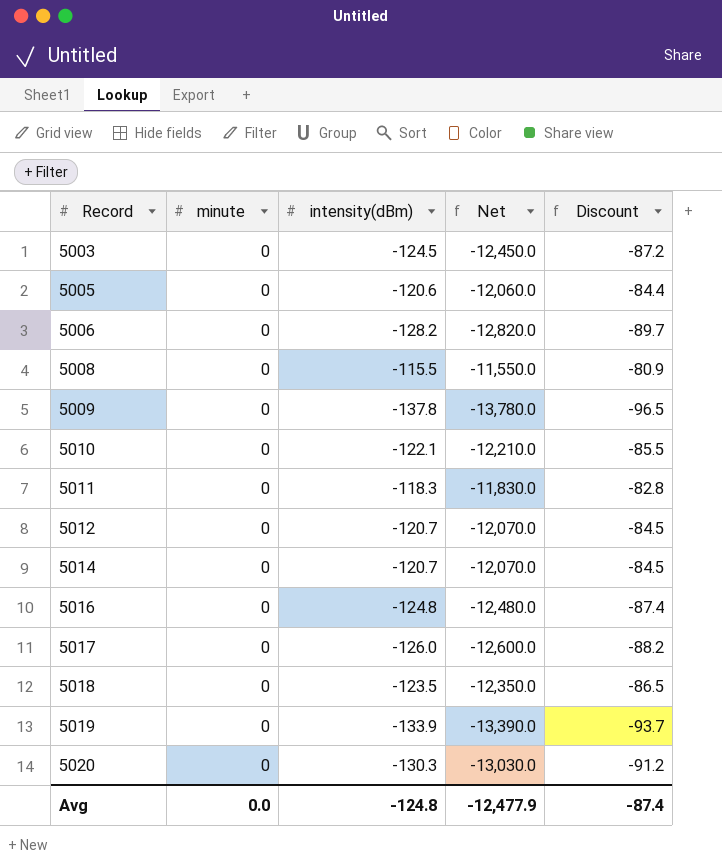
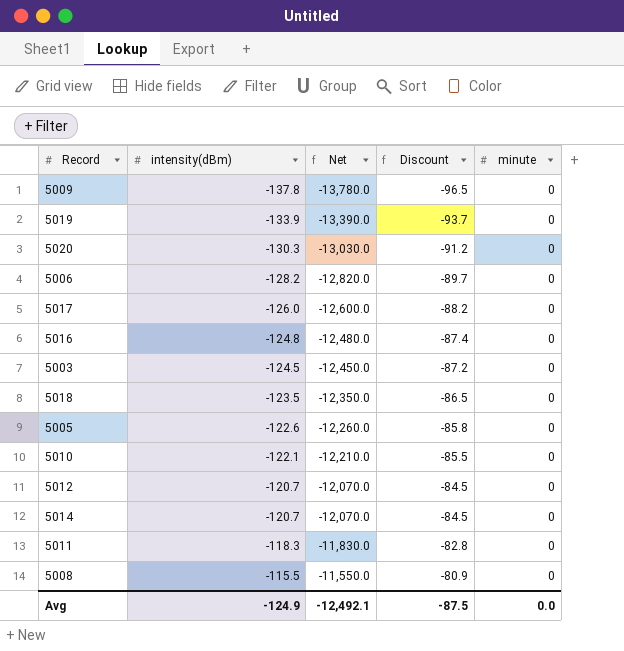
row order: Record ascending -> intensity(dBm) ascending
column minute | position: 2 -> 5
5005 | intensity(dBm): -120.6 -> -122.6
5005 | Net: -12,060.0 -> -12,260.0
5005 | Discount: -84.4 -> -85.8
Avg | intensity(dBm): -124.8 -> -124.9
Avg | Net: -12,477.9 -> -12,492.1
Avg | Discount: -87.4 -> -87.5

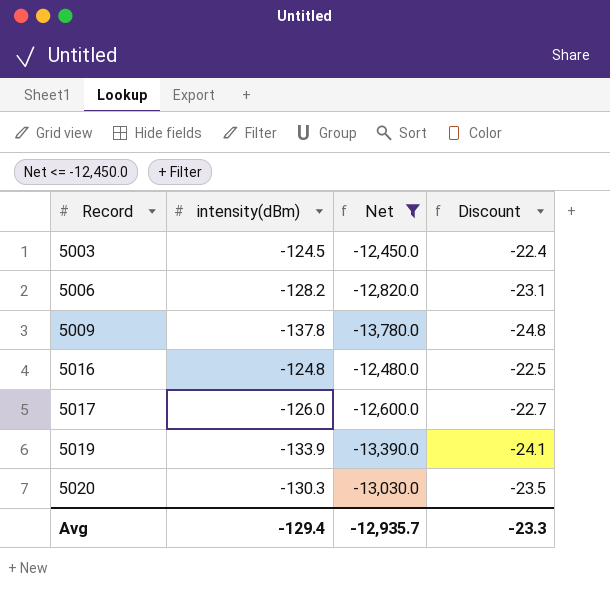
filter: none -> Net <= -12,450.0
row order: intensity(dBm) ascending -> Record ascending
column minute | position: 5 -> none
column Discount | formula: [intensity(dBm)] * 0.7 -> [intensity(dBm)] * 0.18
Avg | intensity(dBm): -124.9 -> -129.4
Avg | Net: -12,492.1 -> -12,935.7
Avg | Discount: -87.5 -> -23.3

